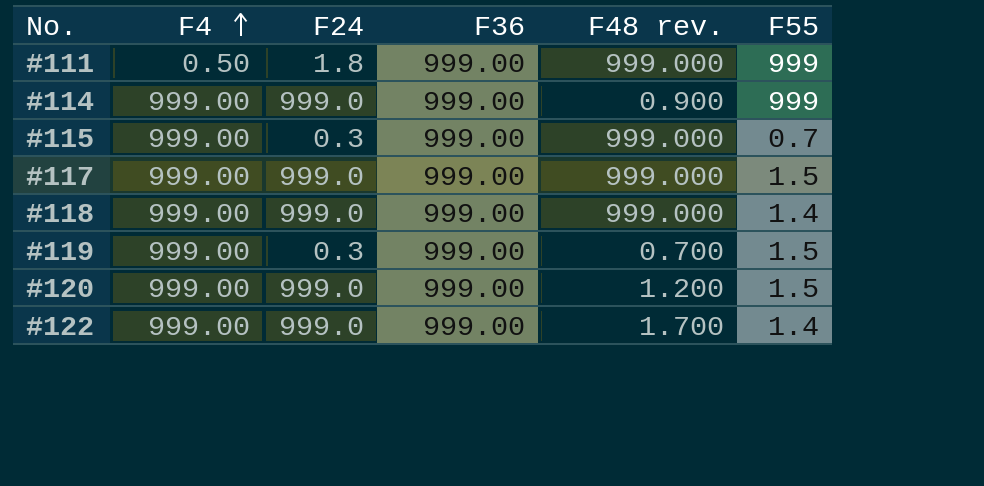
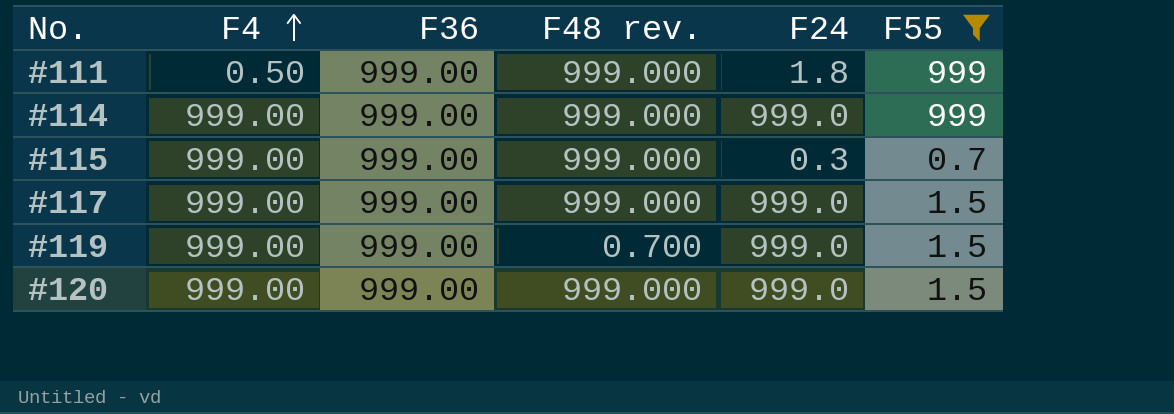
filter: none -> F55 != 1.4
column F24 | position: 3 -> 5
#114 | F48 rev.: 0.900 -> 999.000
#119 | F24: 0.3 -> 999.0
#120 | F48 rev.: 1.200 -> 999.000

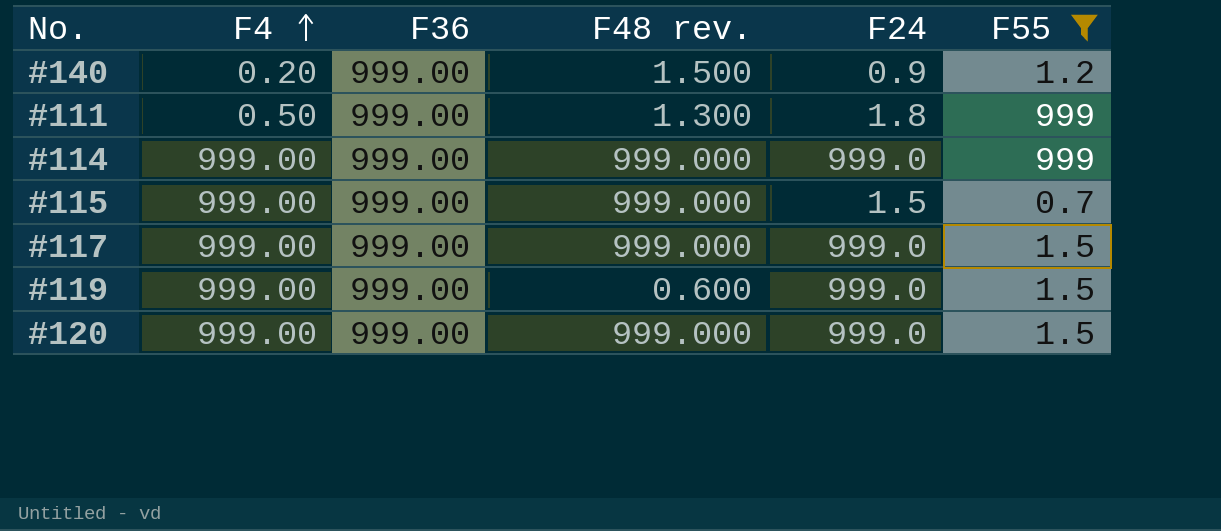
row #140: none -> 0.20 | 999.00 | 1.500 | 0.9 | 1.2
#111 | F48 rev.: 999.000 -> 1.300
#115 | F24: 0.3 -> 1.5
#119 | F48 rev.: 0.700 -> 0.600

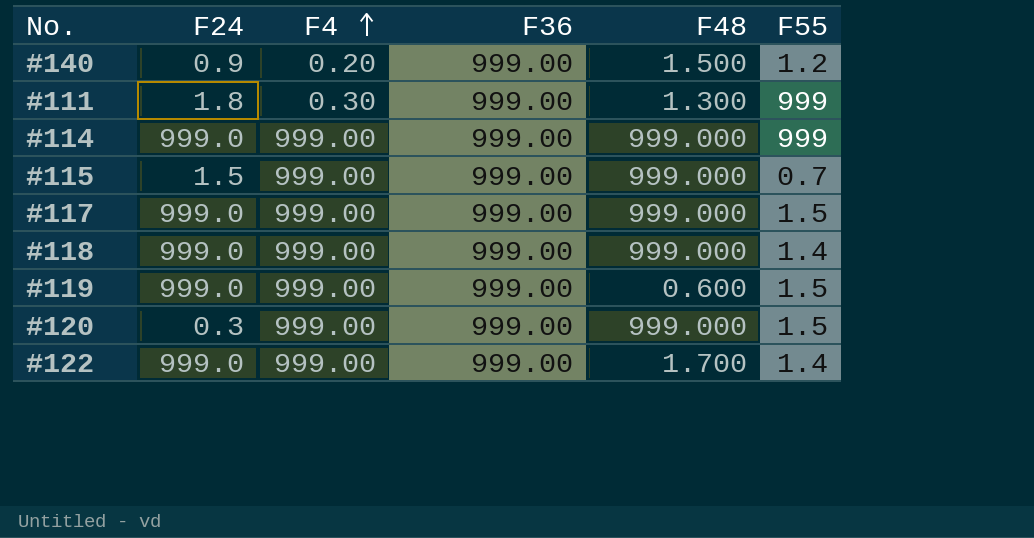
filter: F55 != 1.4 -> none
column F24 | position: 5 -> 2
column name: F48 rev. -> F48
#111 | F4: 0.50 -> 0.30
#120 | F24: 999.0 -> 0.3

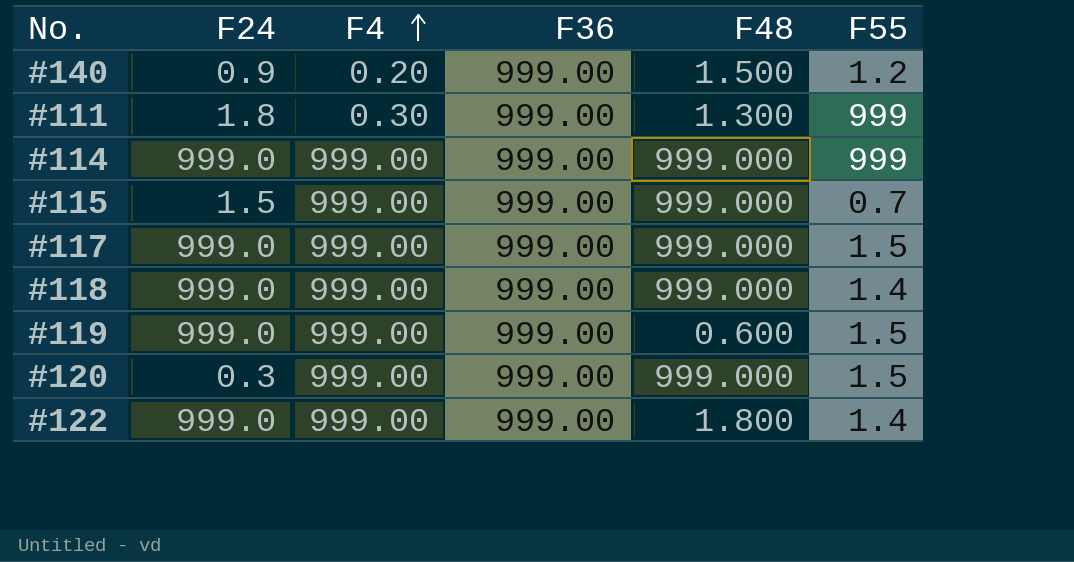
#122 | F48: 1.700 -> 1.800

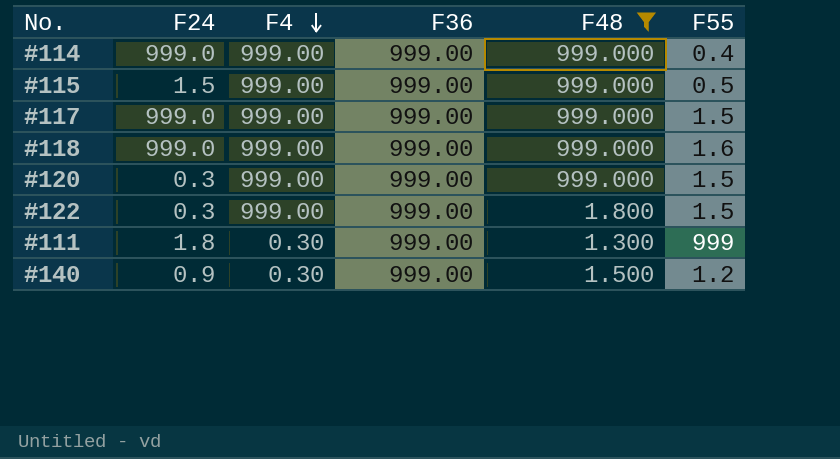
filter: none -> F48 != 0.600
row order: F4 ascending -> F4 descending
#114 | F55: 999 -> 0.4
#115 | F55: 0.7 -> 0.5
#118 | F55: 1.4 -> 1.6
#122 | F24: 999.0 -> 0.3
#122 | F55: 1.4 -> 1.5
#140 | F4: 0.20 -> 0.30

